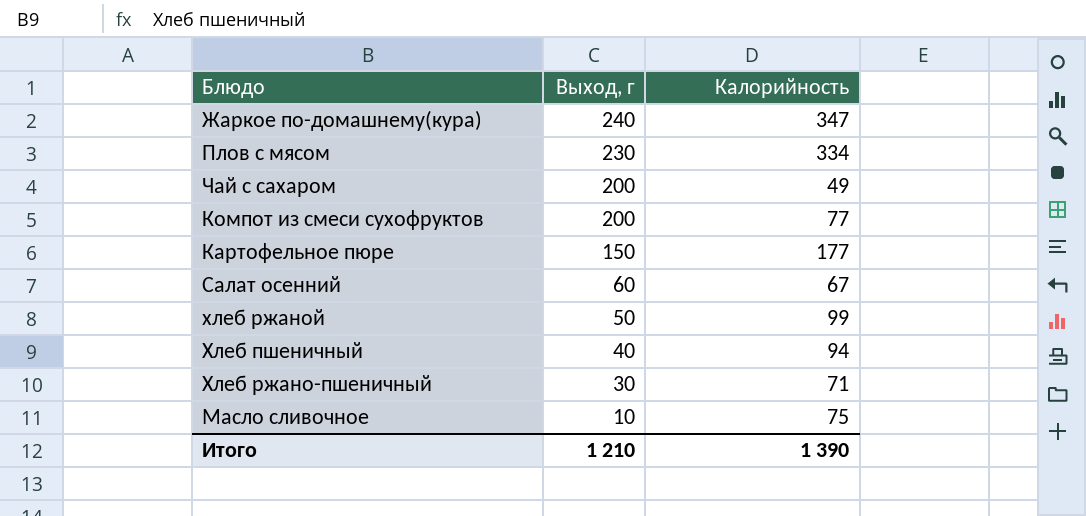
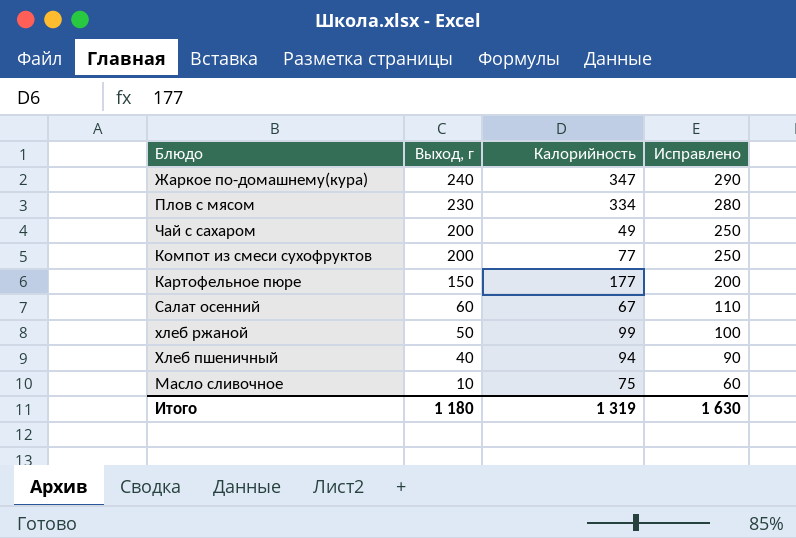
column Исправлено | formula: none -> [Выход, г] + 50
row Хлеб ржано-пшеничный: 30 | 71 -> none
Итого | Выход, г: 1 210 -> 1 180
Итого | Калорийность: 1 390 -> 1 319

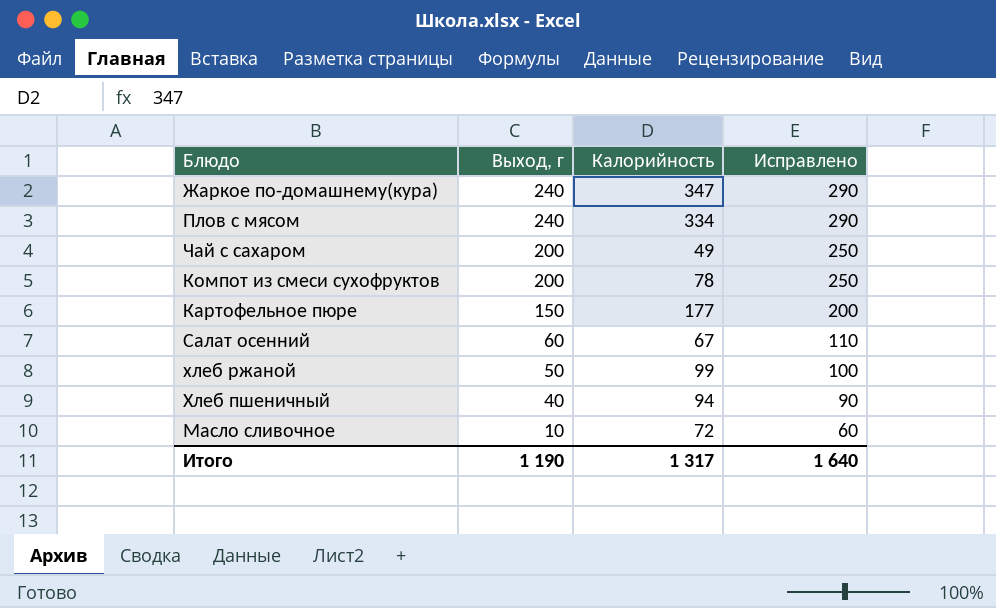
Плов с мясом | Выход, г: 230 -> 240
Плов с мясом | Исправлено: 280 -> 290
Компот из смеси сухофруктов | Калорийность: 77 -> 78
Масло сливочное | Калорийность: 75 -> 72
Итого | Выход, г: 1 180 -> 1 190
Итого | Калорийность: 1 319 -> 1 317
Итого | Исправлено: 1 630 -> 1 640

